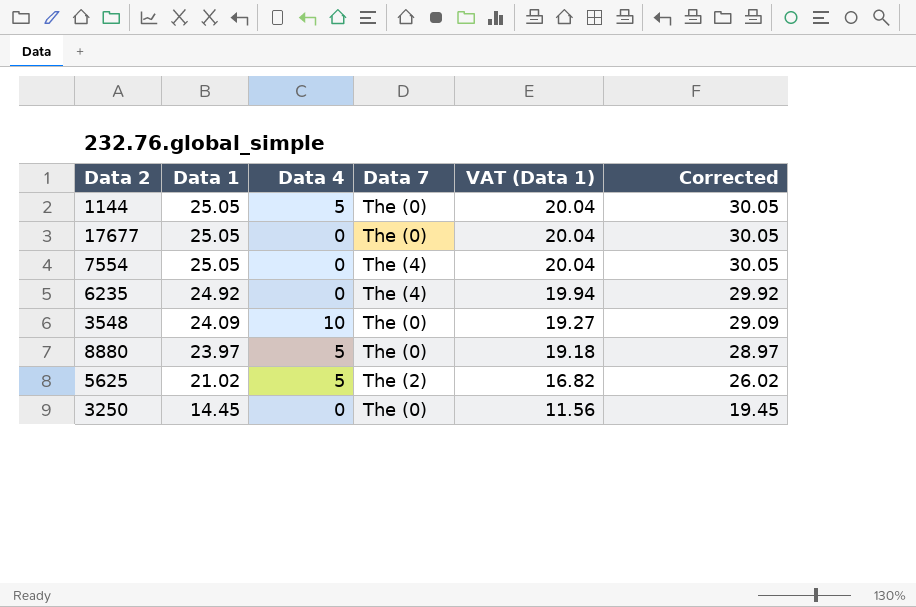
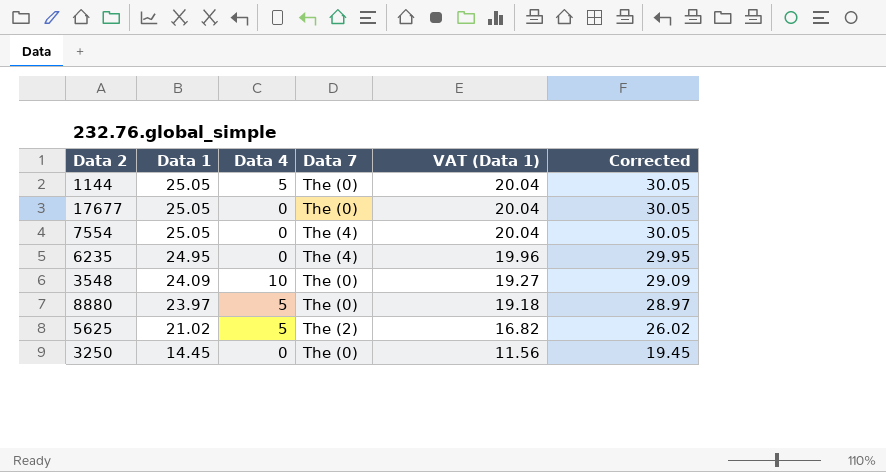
6235 | Data 1: 24.92 -> 24.95
6235 | VAT (Data 1): 19.94 -> 19.96
6235 | Corrected: 29.92 -> 29.95

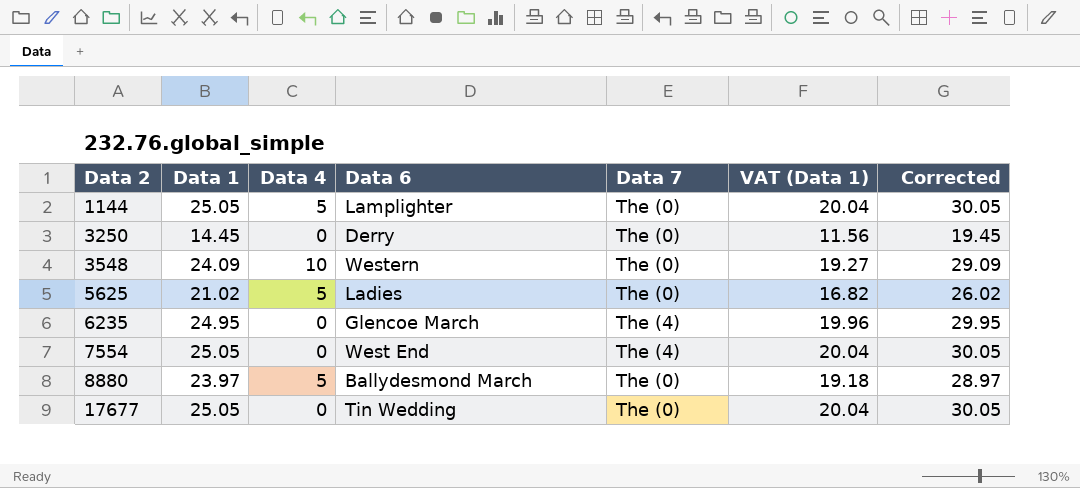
row order: Data 1 descending -> Data 2 ascending
column Data 6 | position: none -> 4
5625 | Data 7: The (2) -> The (0)

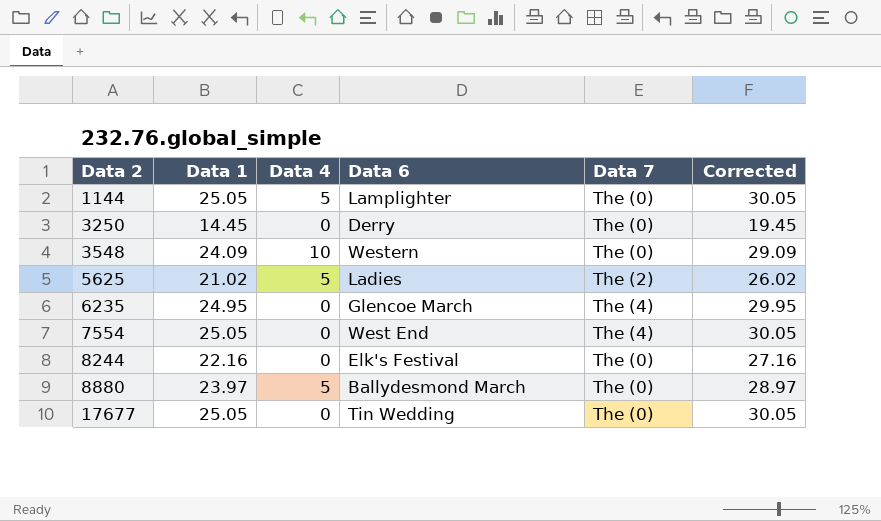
column VAT (Data 1) | formula: [Data 1] * 0.8 -> none
5625 | Data 7: The (0) -> The (2)
row 8244: none -> 22.16 | 0 | Elk's Festival | The (0) | 27.16

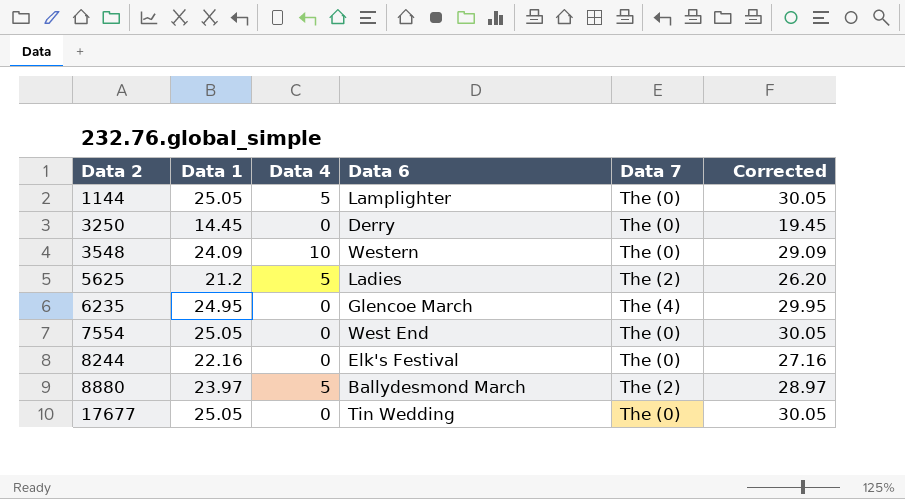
5625 | Data 1: 21.02 -> 21.2
5625 | Corrected: 26.02 -> 26.20
7554 | Data 7: The (4) -> The (0)
8880 | Data 7: The (0) -> The (2)

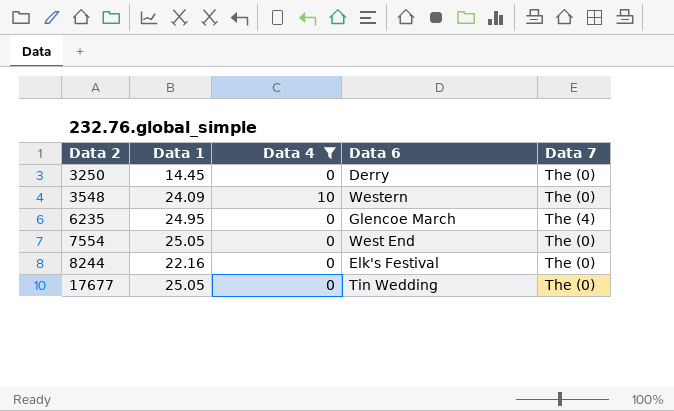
filter: none -> Data 4 != 5
column Corrected | formula: [Data 1] + 5 -> none

